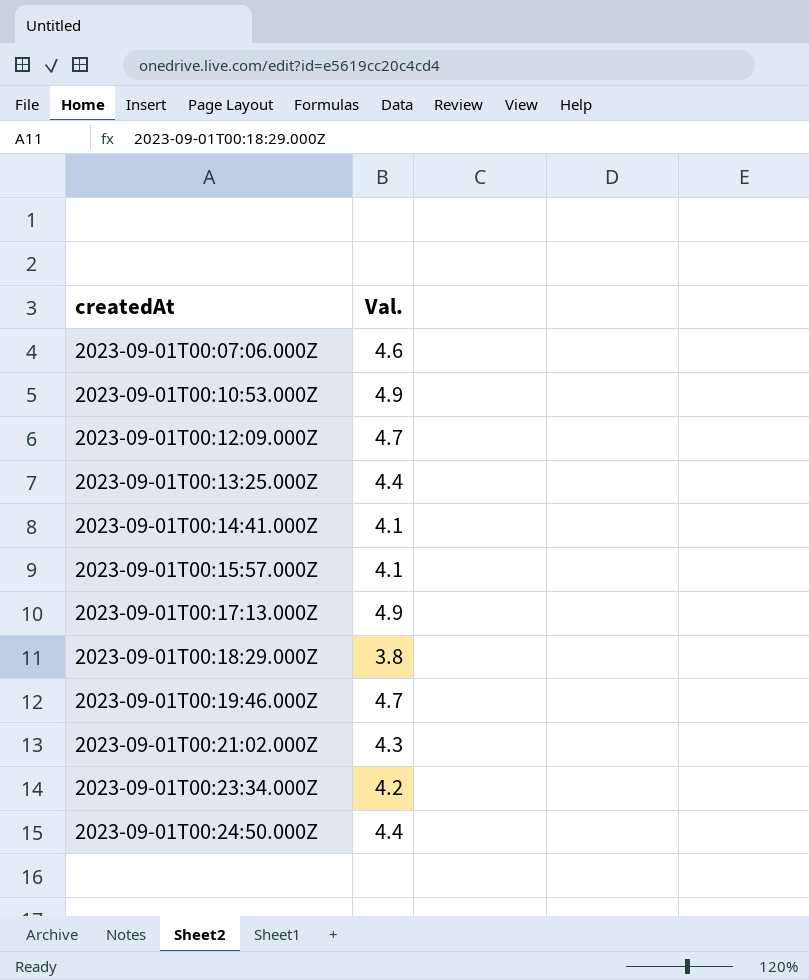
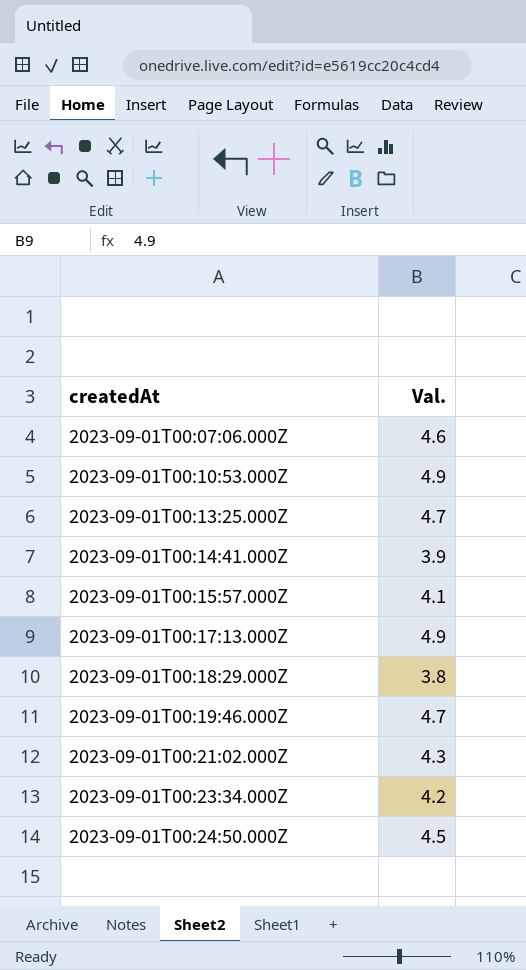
row 2023-09-01T00:12:09.000Z: 4.7 -> none
2023-09-01T00:13:25.000Z | Val.: 4.4 -> 4.7
2023-09-01T00:14:41.000Z | Val.: 4.1 -> 3.9
2023-09-01T00:24:50.000Z | Val.: 4.4 -> 4.5

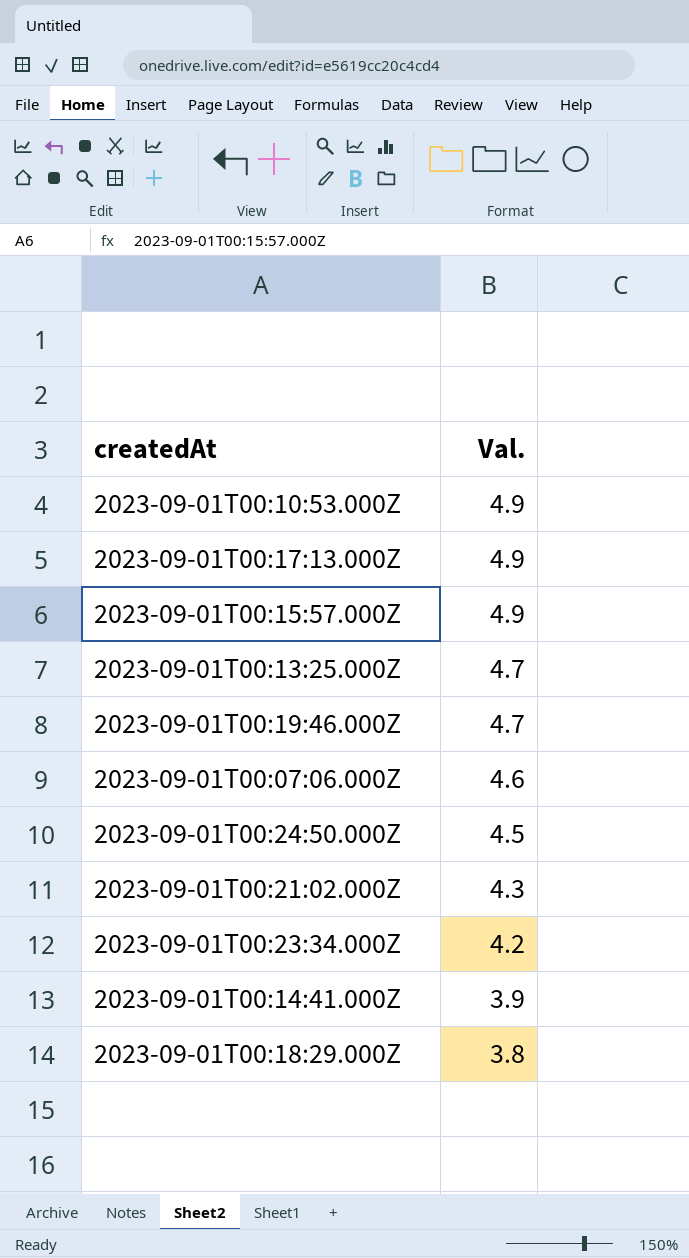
row order: createdAt ascending -> Val. descending
2023-09-01T00:15:57.000Z | Val.: 4.1 -> 4.9

